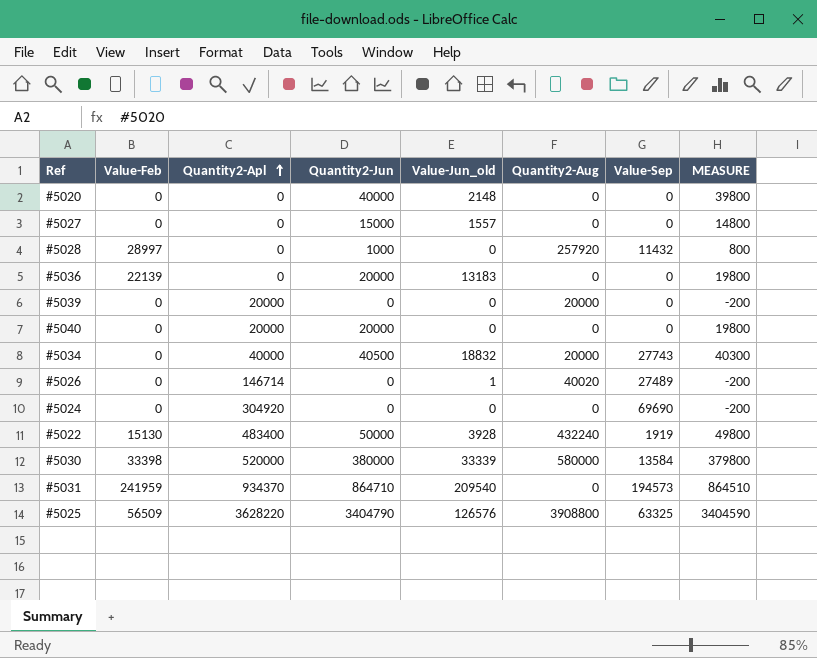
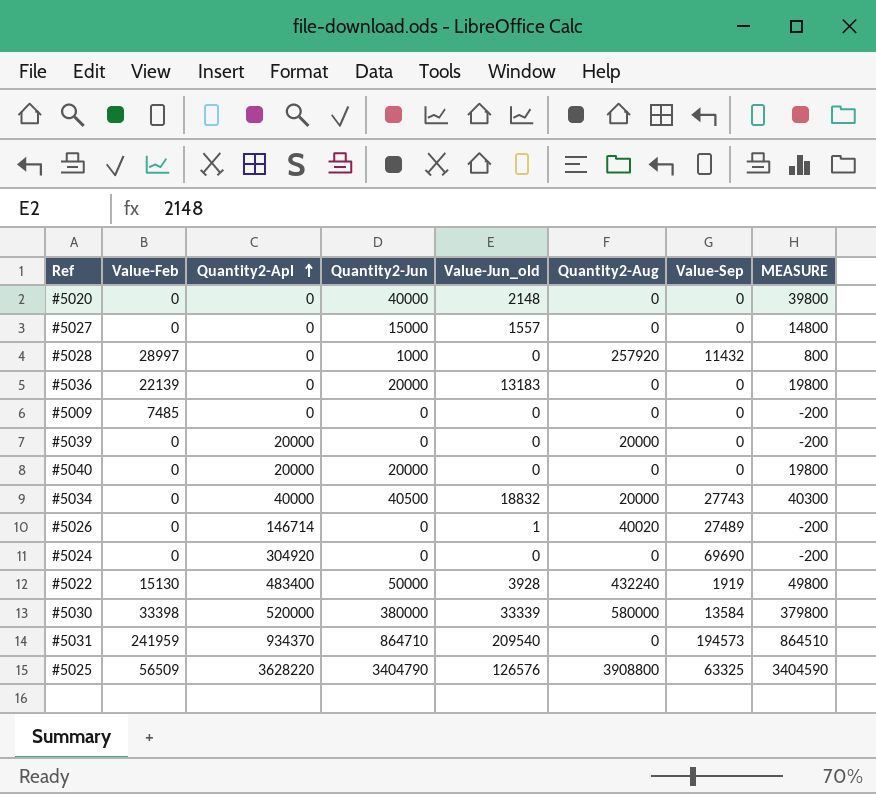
row #5009: none -> 7485 | 0 | 0 | 0 | 0 | 0 | -200

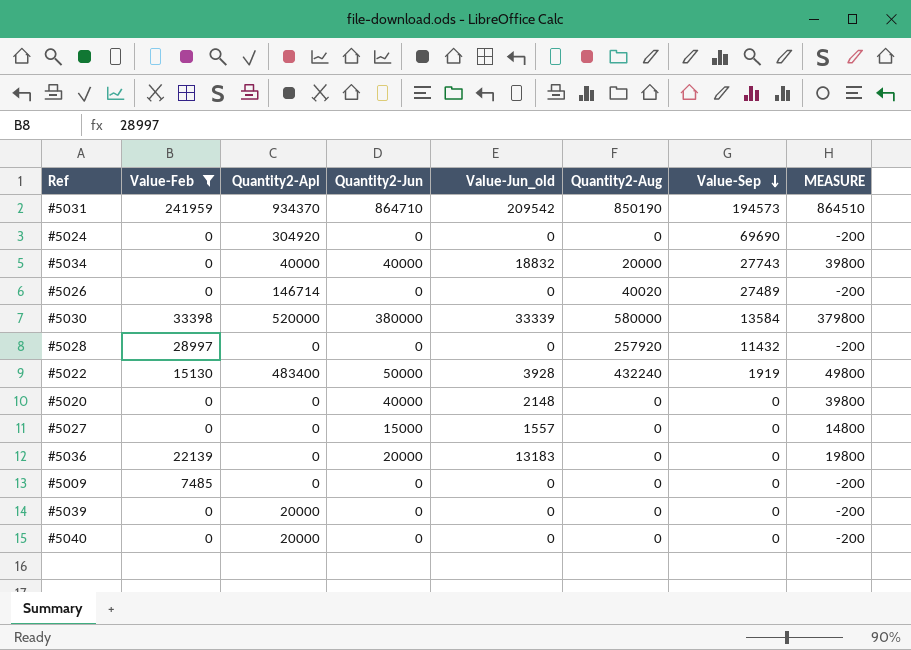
filter: none -> Value-Feb != 56509
row order: Quantity2-Apl ascending -> Value-Sep descending
#5031 | Value-Jun_old: 209540 -> 209542
#5031 | Quantity2-Aug: 0 -> 850190
#5034 | Quantity2-Jun: 40500 -> 40000
#5034 | MEASURE: 40300 -> 39800
#5026 | Value-Jun_old: 1 -> 0
#5028 | Quantity2-Jun: 1000 -> 0
#5028 | MEASURE: 800 -> -200
#5039 | Quantity2-Aug: 20000 -> 0
#5040 | Quantity2-Jun: 20000 -> 0
#5040 | MEASURE: 19800 -> -200

